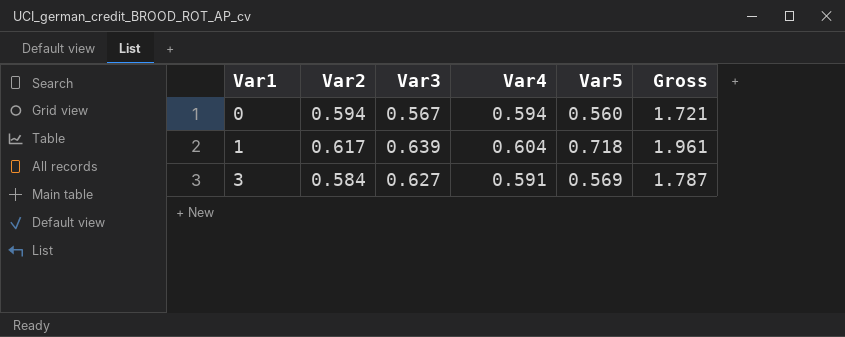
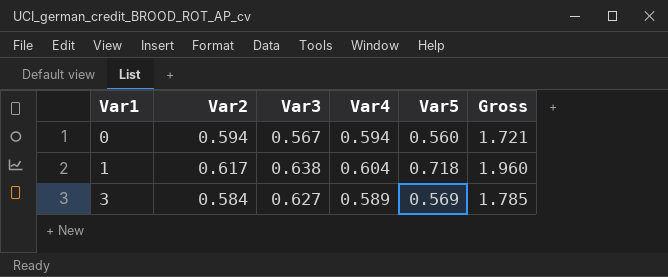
1 | Var3: 0.639 -> 0.638
1 | Gross: 1.961 -> 1.960
3 | Var4: 0.591 -> 0.589
3 | Gross: 1.787 -> 1.785

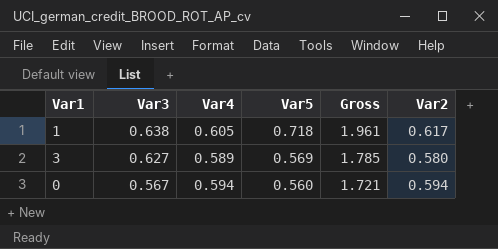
row order: Var1 ascending -> Var3 descending
column Var2 | position: 2 -> 6
1 | Var4: 0.604 -> 0.605
1 | Gross: 1.960 -> 1.961
3 | Var2: 0.584 -> 0.580

